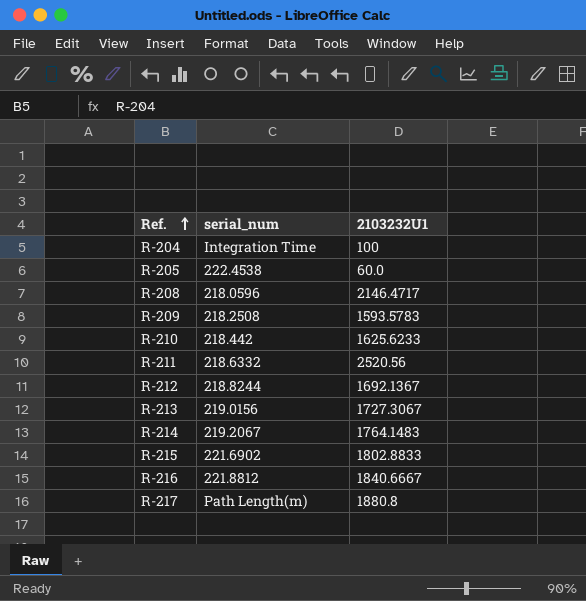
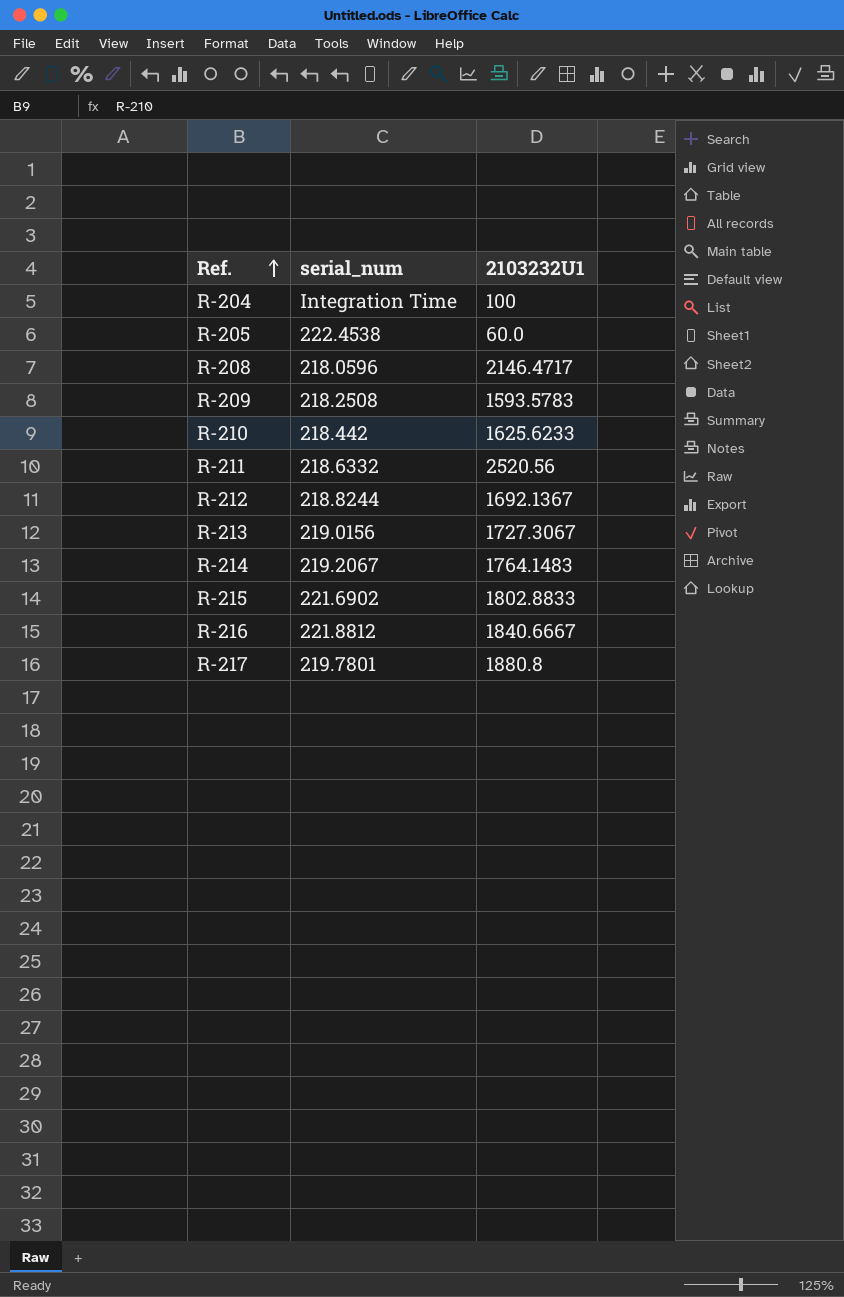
R-217 | serial_num: Path Length(m) -> 219.7801

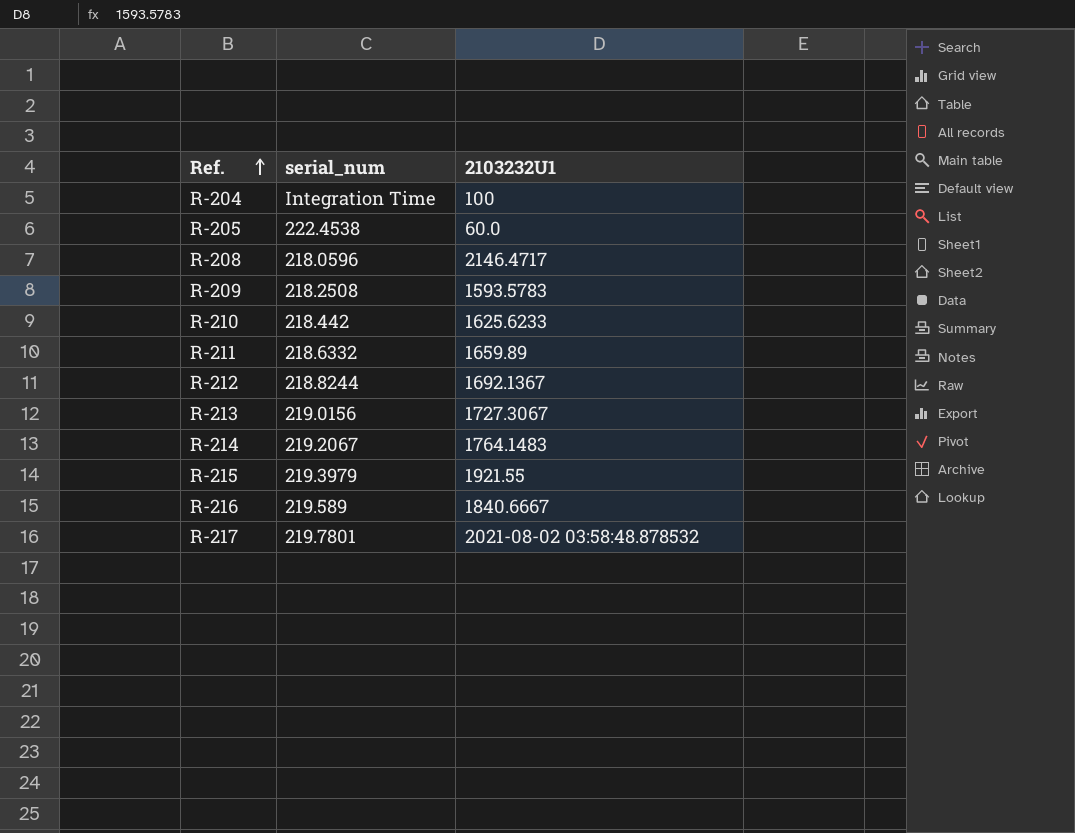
R-211 | 2103232U1: 2520.56 -> 1659.89
R-215 | serial_num: 221.6902 -> 219.3979
R-215 | 2103232U1: 1802.8833 -> 1921.55
R-216 | serial_num: 221.8812 -> 219.589
R-217 | 2103232U1: 1880.8 -> 2021-08-02 03:58:48.878532

